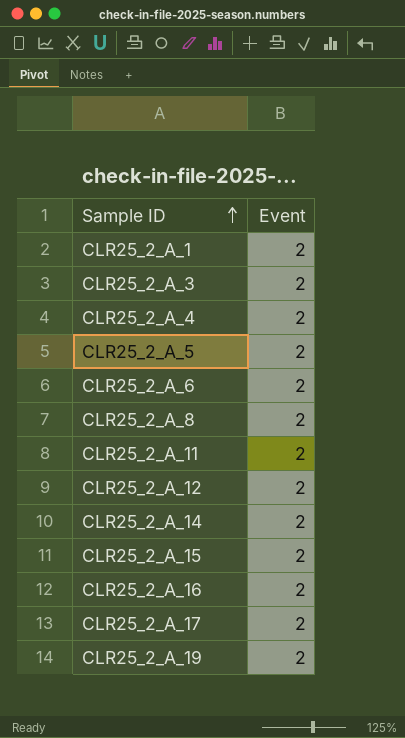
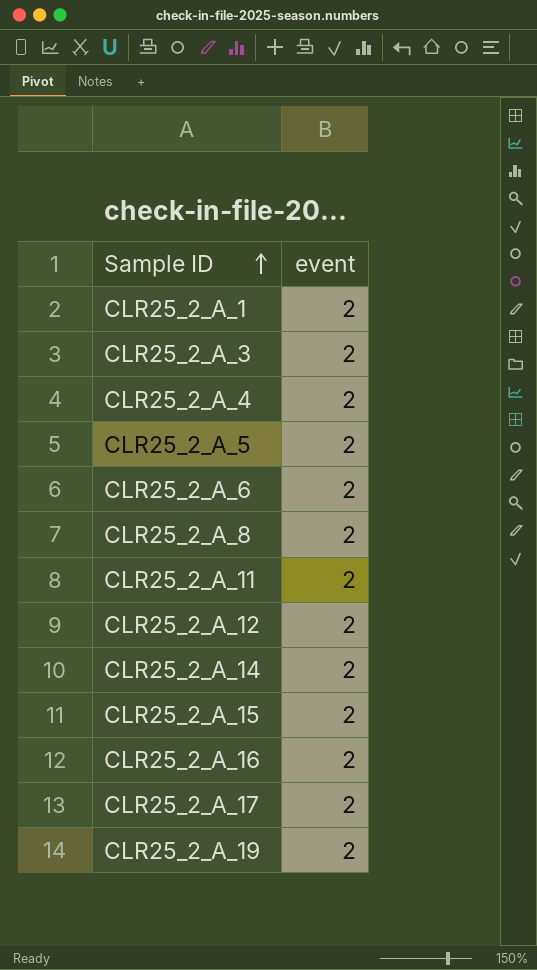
column name: Event -> event

